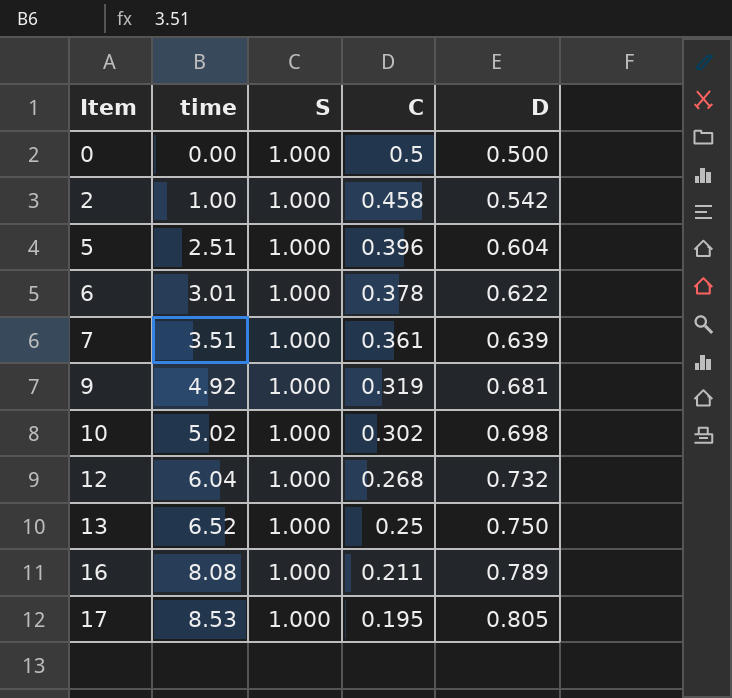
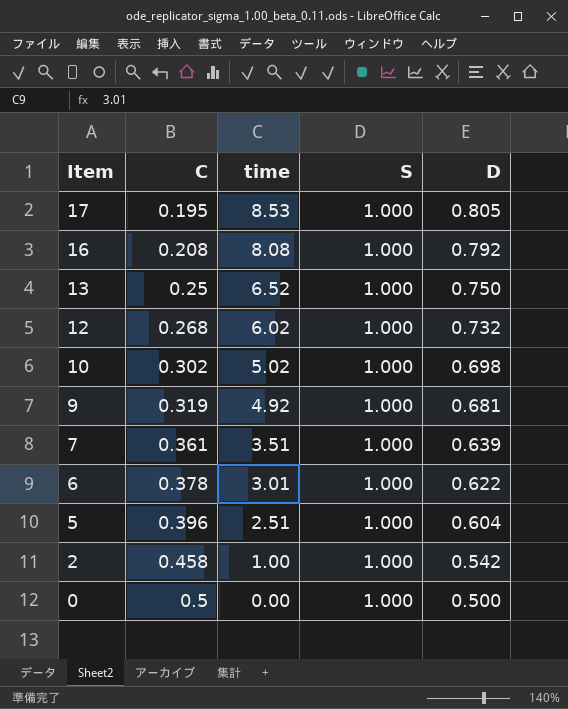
row order: Item ascending -> Item descending
column C | position: 4 -> 2
16 | C: 0.211 -> 0.208
16 | D: 0.789 -> 0.792
12 | time: 6.04 -> 6.02

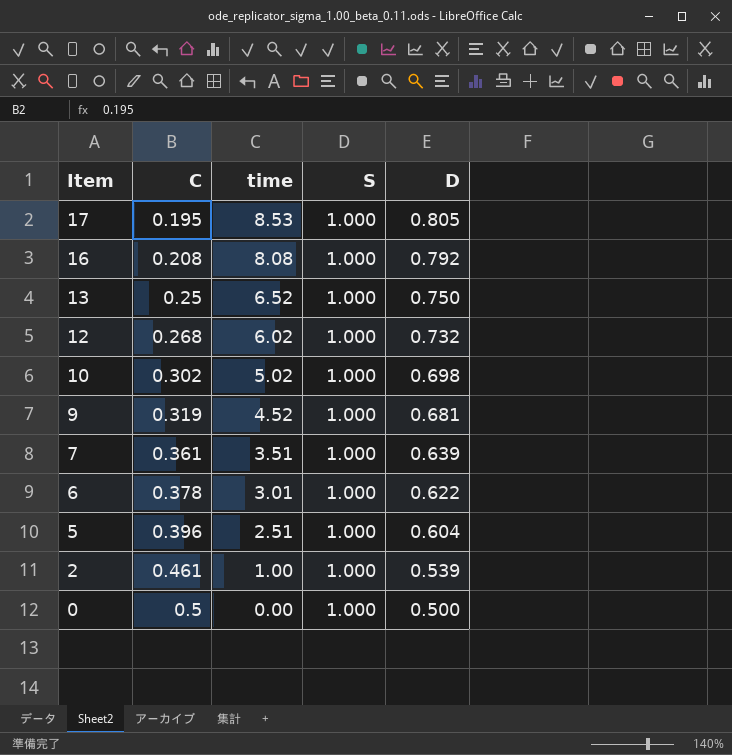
9 | time: 4.92 -> 4.52
2 | C: 0.458 -> 0.461
2 | D: 0.542 -> 0.539

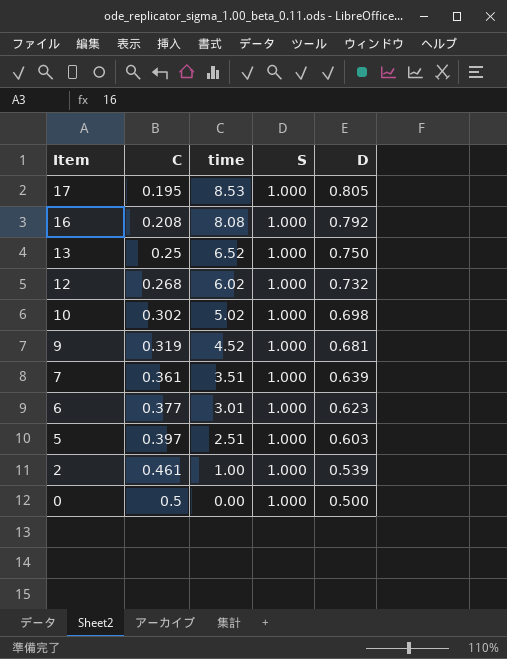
6 | C: 0.378 -> 0.377
6 | D: 0.622 -> 0.623
5 | C: 0.396 -> 0.397
5 | D: 0.604 -> 0.603

